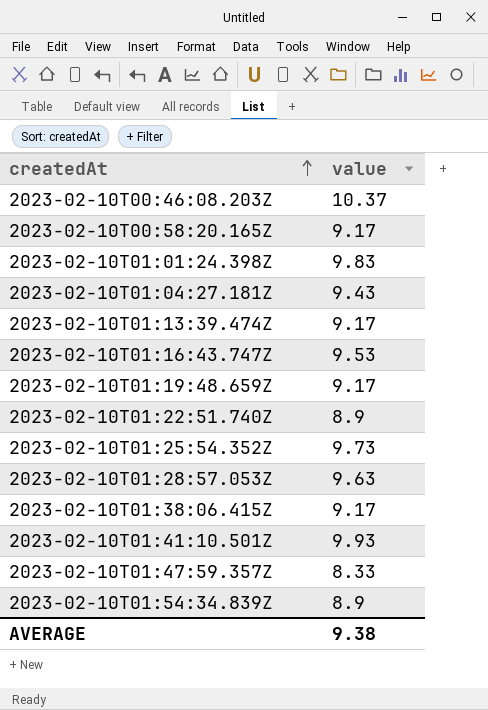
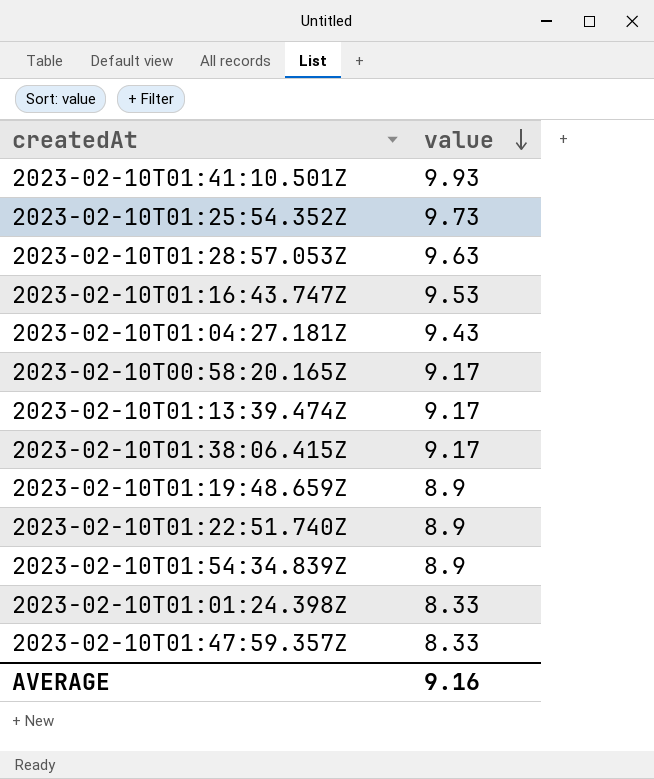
row order: createdAt ascending -> value descending
row 2023-02-10T00:46:08.203Z: 10.37 -> none
2023-02-10T01:19:48.659Z | value: 9.17 -> 8.9
2023-02-10T01:01:24.398Z | value: 9.83 -> 8.33
AVERAGE | value: 9.38 -> 9.16

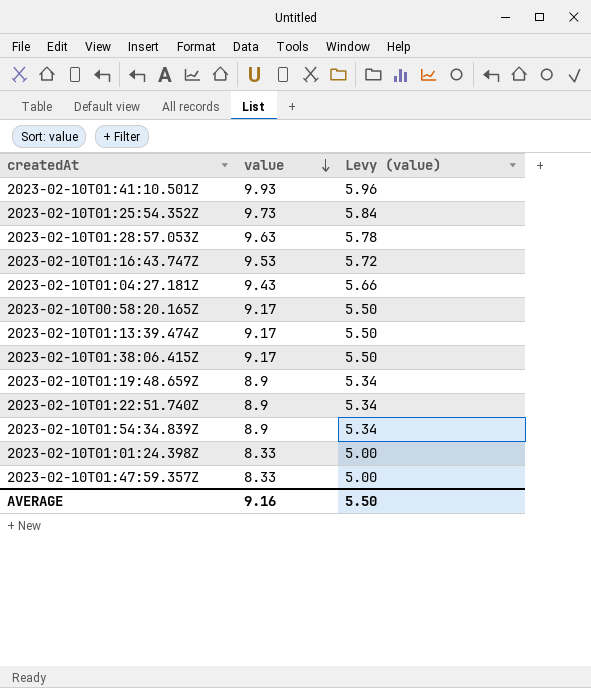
column Levy (value) | formula: none -> [value] * 0.6

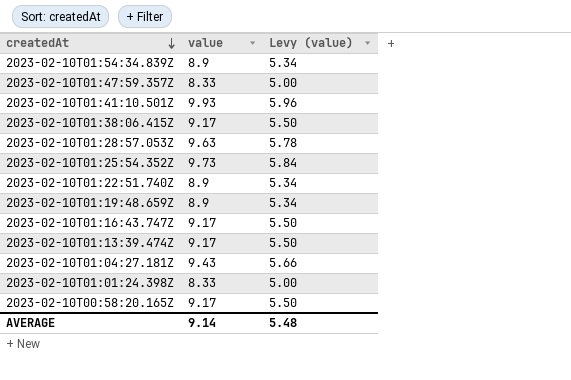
row order: value descending -> createdAt descending
2023-02-10T01:16:43.747Z | value: 9.53 -> 9.17
2023-02-10T01:16:43.747Z | Levy (value): 5.72 -> 5.50
AVERAGE | value: 9.16 -> 9.14
AVERAGE | Levy (value): 5.50 -> 5.48

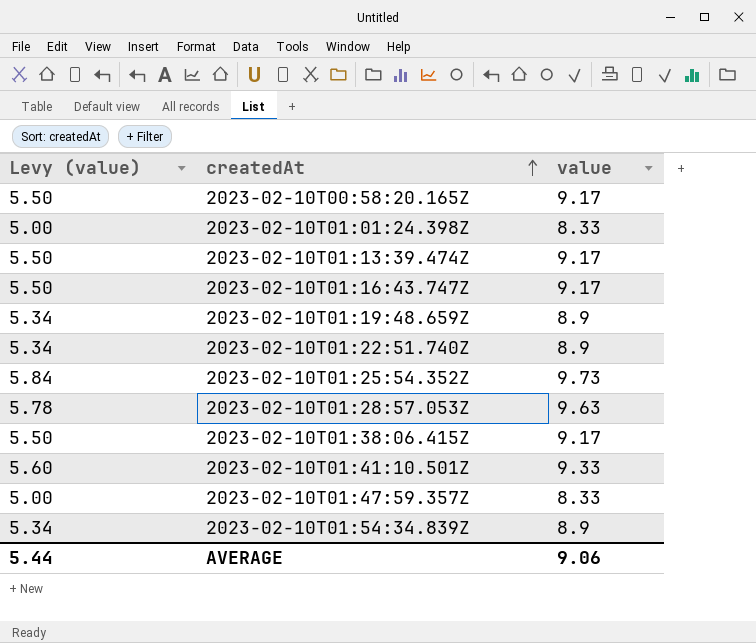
row order: createdAt descending -> createdAt ascending
column Levy (value) | position: 3 -> 1
row 2023-02-10T01:04:27.181Z: 9.43 | 5.66 -> none
2023-02-10T01:41:10.501Z | Levy (value): 5.96 -> 5.60
2023-02-10T01:41:10.501Z | value: 9.93 -> 9.33
AVERAGE | Levy (value): 5.48 -> 5.44
AVERAGE | value: 9.14 -> 9.06

